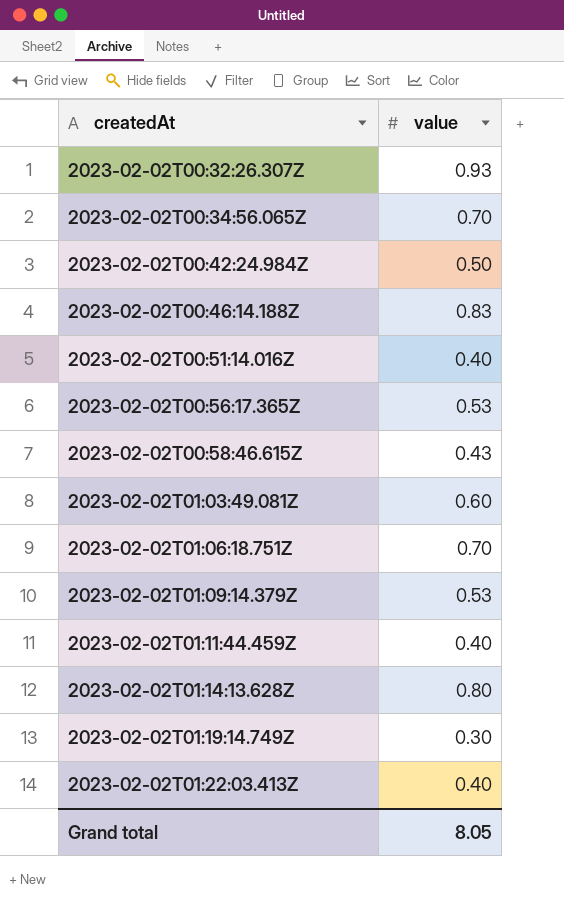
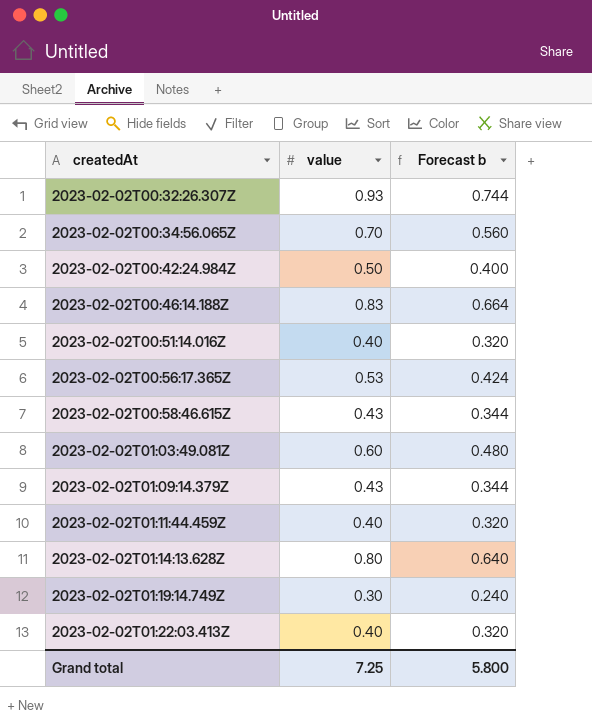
column Forecast b | formula: none -> [value] * 0.8
row 2023-02-02T01:06:18.751Z: 0.70 -> none
2023-02-02T01:09:14.379Z | value: 0.53 -> 0.43
Grand total | value: 8.05 -> 7.25

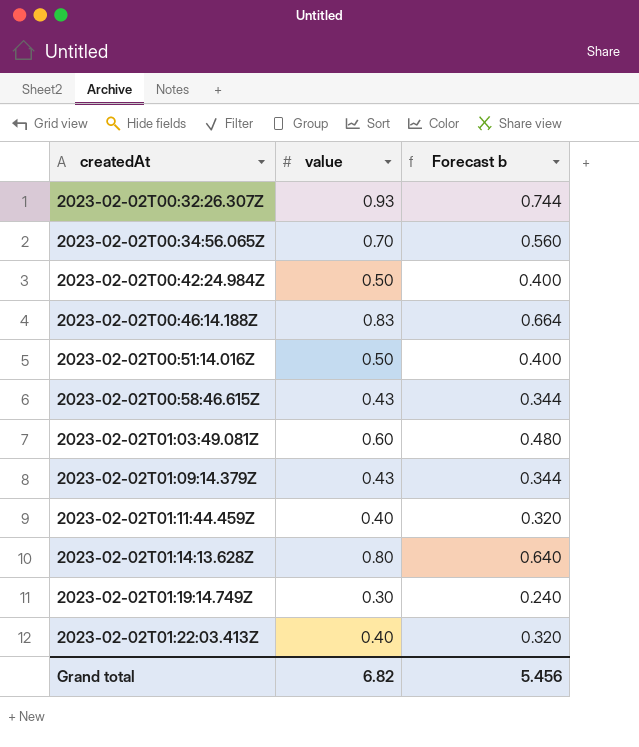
row 2023-02-02T00:56:17.365Z: 0.53 | 0.424 -> none
2023-02-02T00:51:14.016Z | value: 0.40 -> 0.50
2023-02-02T00:51:14.016Z | Forecast b: 0.320 -> 0.400
Grand total | value: 7.25 -> 6.82
Grand total | Forecast b: 5.800 -> 5.456

